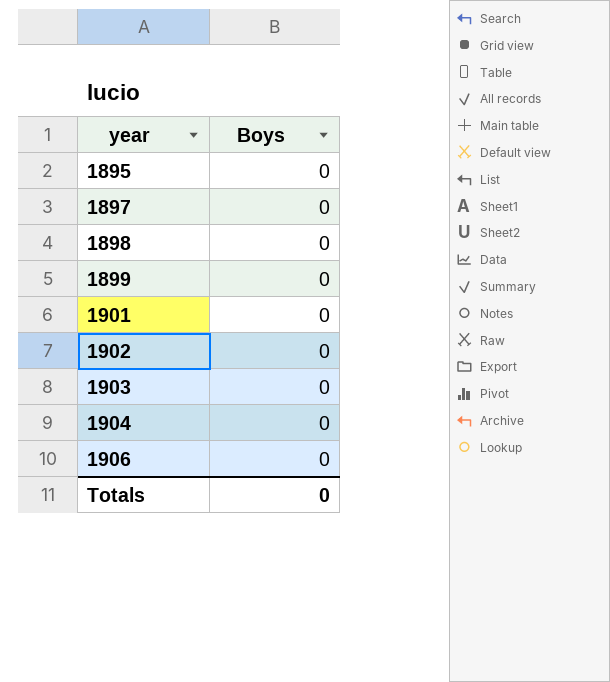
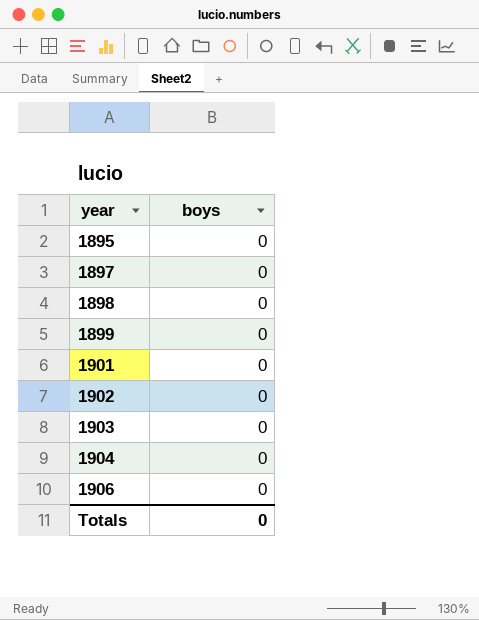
column name: Boys -> boys

